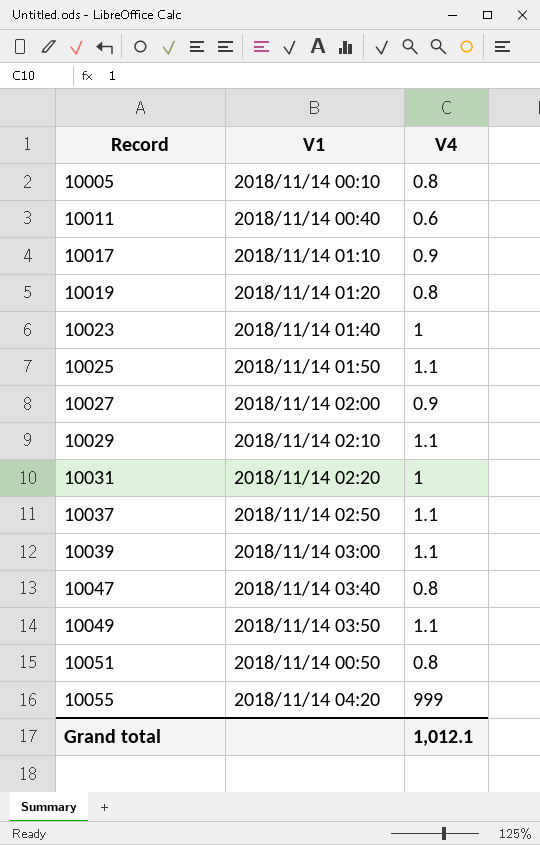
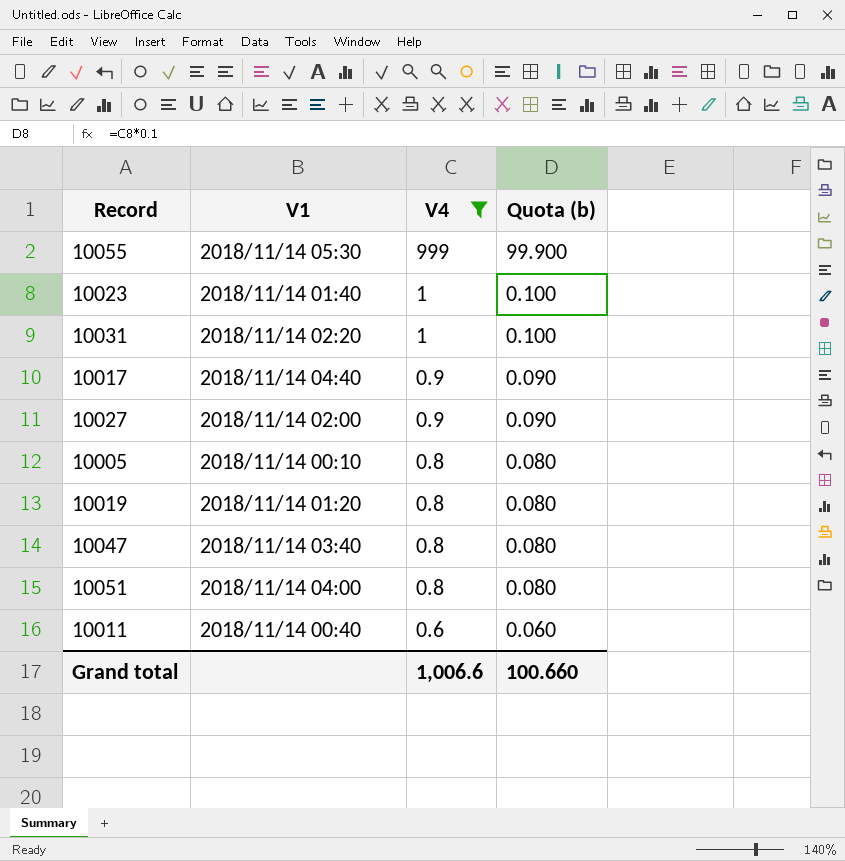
filter: none -> V4 != 1.1
row order: Record ascending -> V4 descending
column Quota (b) | formula: none -> [V4] * 0.1
10055 | V1: 2018/11/14 04:20 -> 2018/11/14 05:30
10017 | V1: 2018/11/14 01:10 -> 2018/11/14 04:40
10051 | V1: 2018/11/14 00:50 -> 2018/11/14 04:00
Grand total | V4: 1,012.1 -> 1,006.6

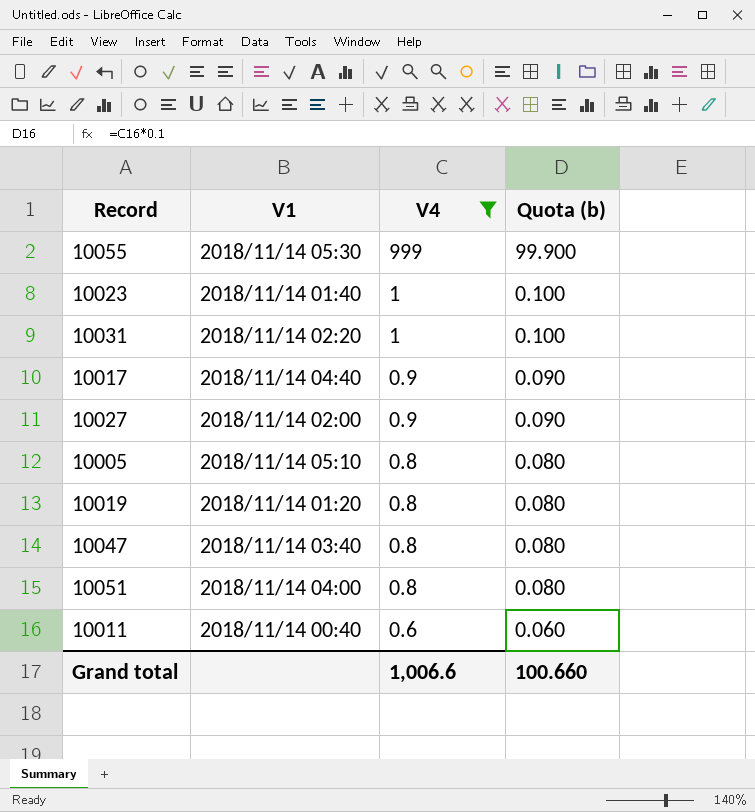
10005 | V1: 2018/11/14 00:10 -> 2018/11/14 05:10

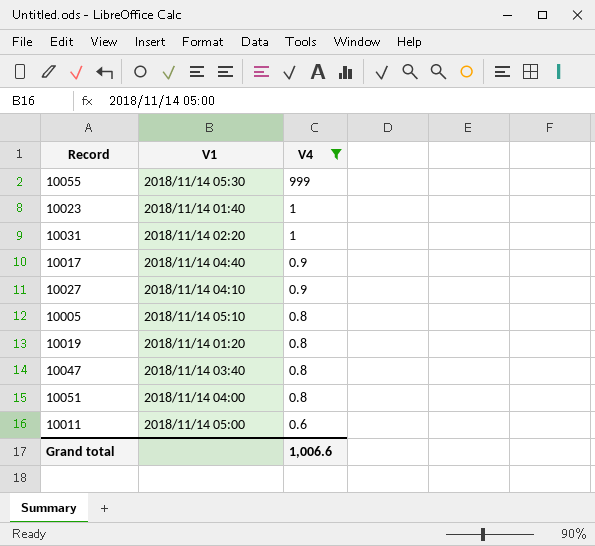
column Quota (b) | formula: [V4] * 0.1 -> none
10027 | V1: 2018/11/14 02:00 -> 2018/11/14 04:10
10011 | V1: 2018/11/14 00:40 -> 2018/11/14 05:00

